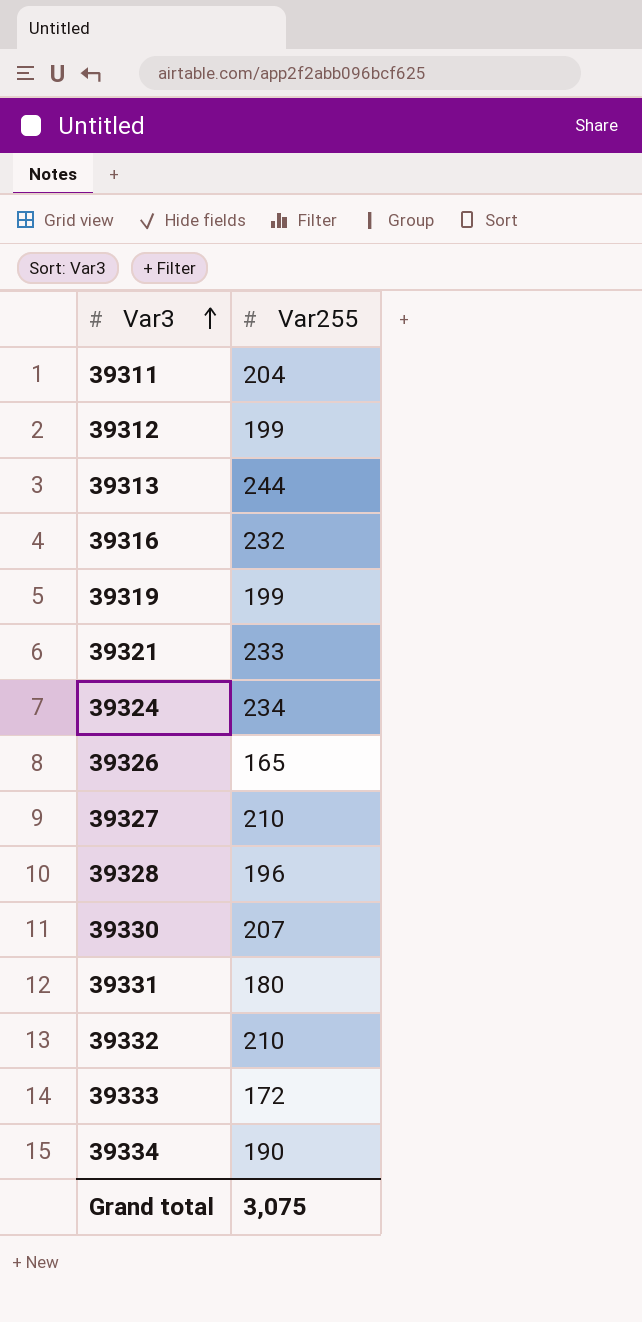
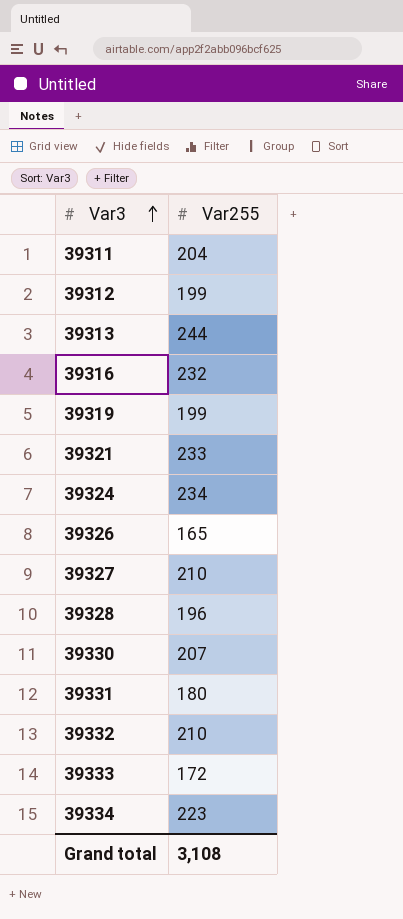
39334 | Var255: 190 -> 223
Grand total | Var255: 3,075 -> 3,108

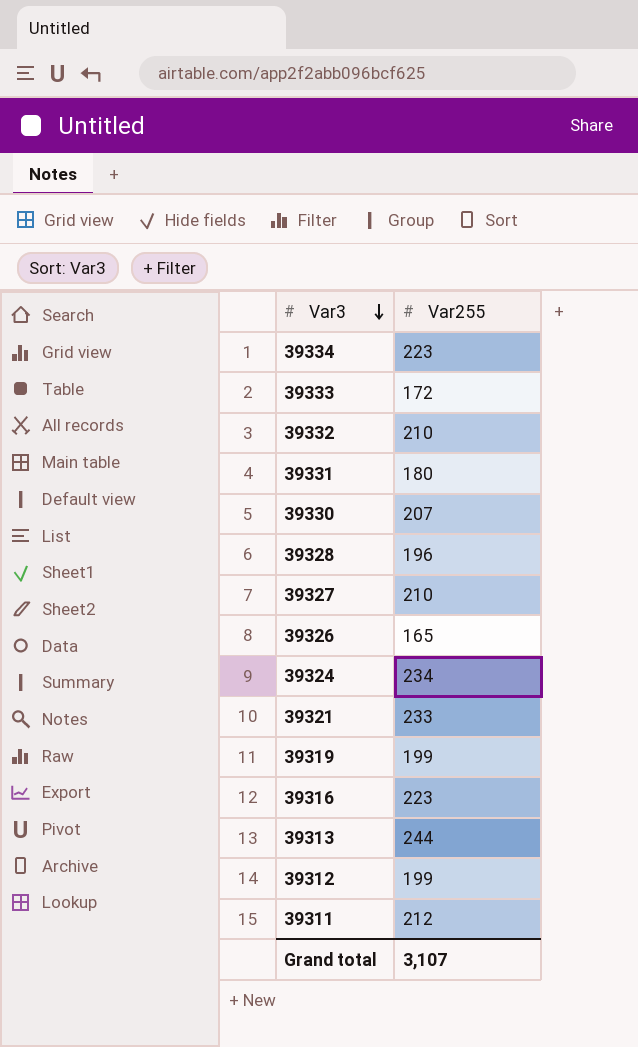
row order: Var3 ascending -> Var3 descending
39316 | Var255: 232 -> 223
39311 | Var255: 204 -> 212
Grand total | Var255: 3,108 -> 3,107

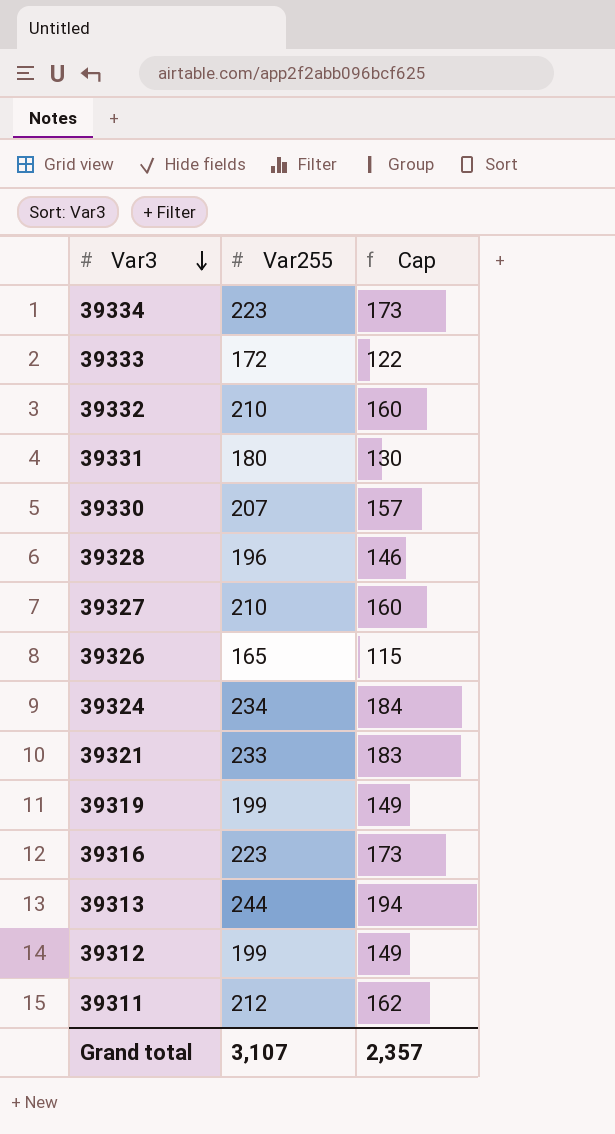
column Cap | formula: none -> [Var255] - 50

